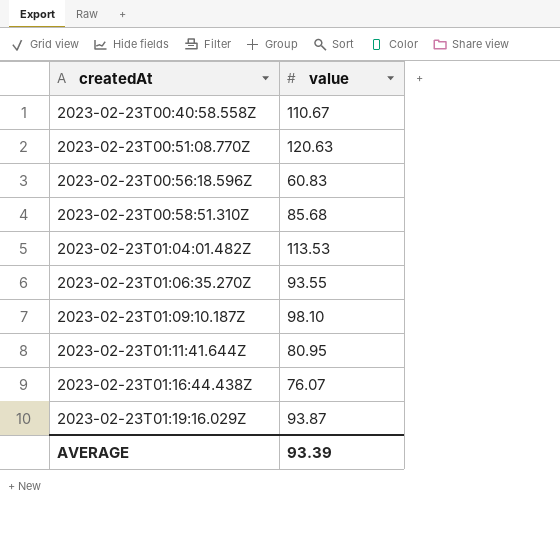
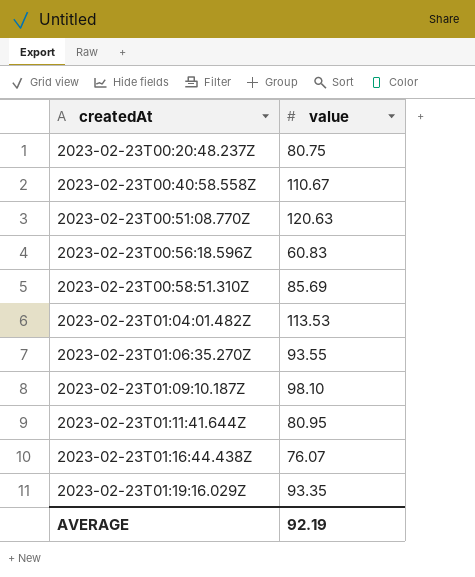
row 2023-02-23T00:20:48.237Z: none -> 80.75
2023-02-23T00:58:51.310Z | value: 85.68 -> 85.69
2023-02-23T01:19:16.029Z | value: 93.87 -> 93.35
AVERAGE | value: 93.39 -> 92.19

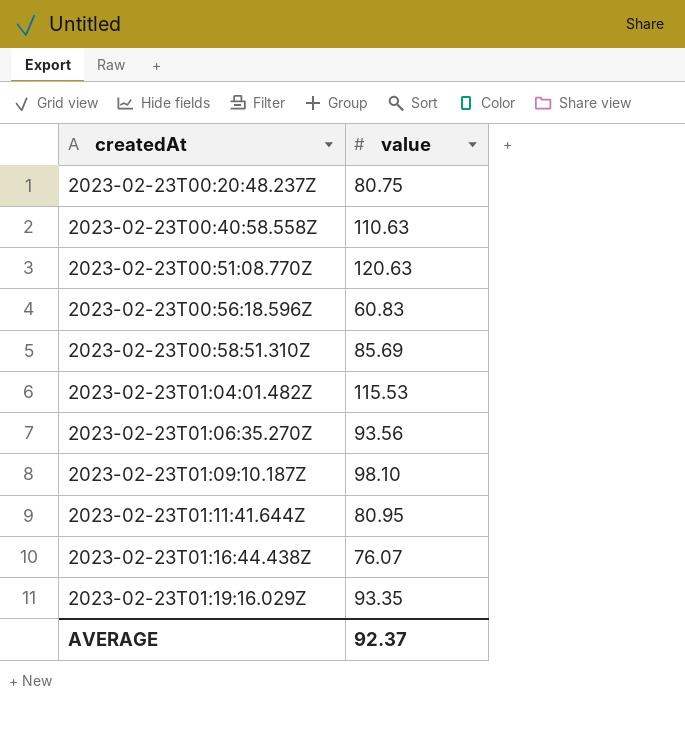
2023-02-23T00:40:58.558Z | value: 110.67 -> 110.63
2023-02-23T01:04:01.482Z | value: 113.53 -> 115.53
2023-02-23T01:06:35.270Z | value: 93.55 -> 93.56
AVERAGE | value: 92.19 -> 92.37

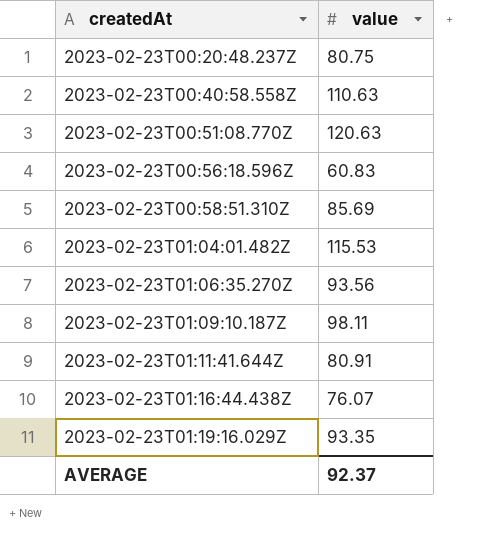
2023-02-23T01:09:10.187Z | value: 98.10 -> 98.11
2023-02-23T01:11:41.644Z | value: 80.95 -> 80.91

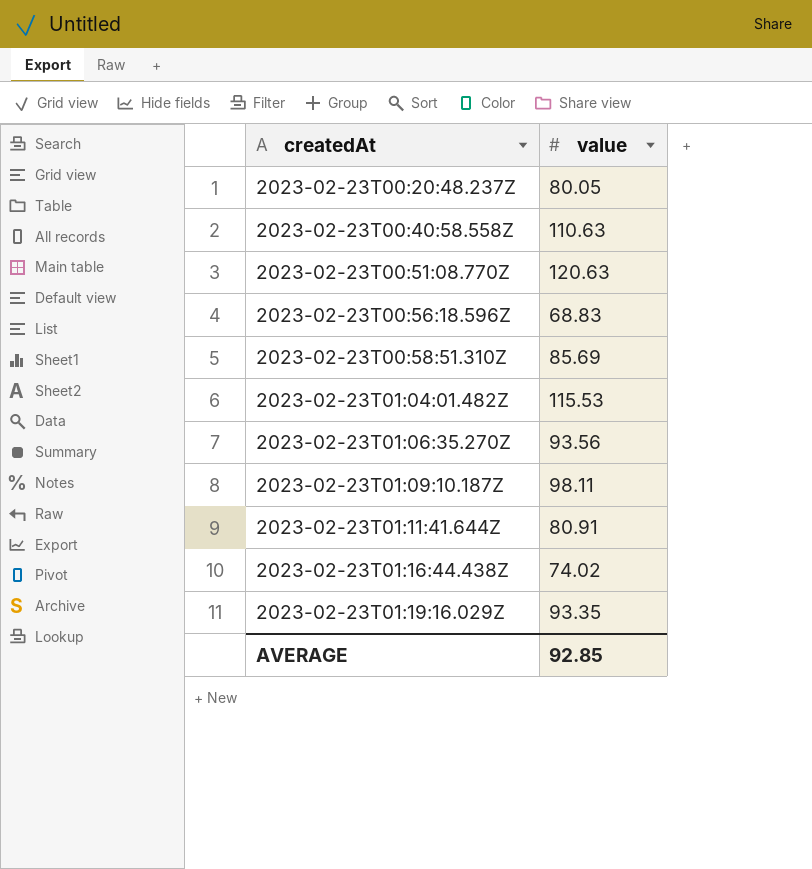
2023-02-23T00:20:48.237Z | value: 80.75 -> 80.05
2023-02-23T00:56:18.596Z | value: 60.83 -> 68.83
2023-02-23T01:16:44.438Z | value: 76.07 -> 74.02
AVERAGE | value: 92.37 -> 92.85

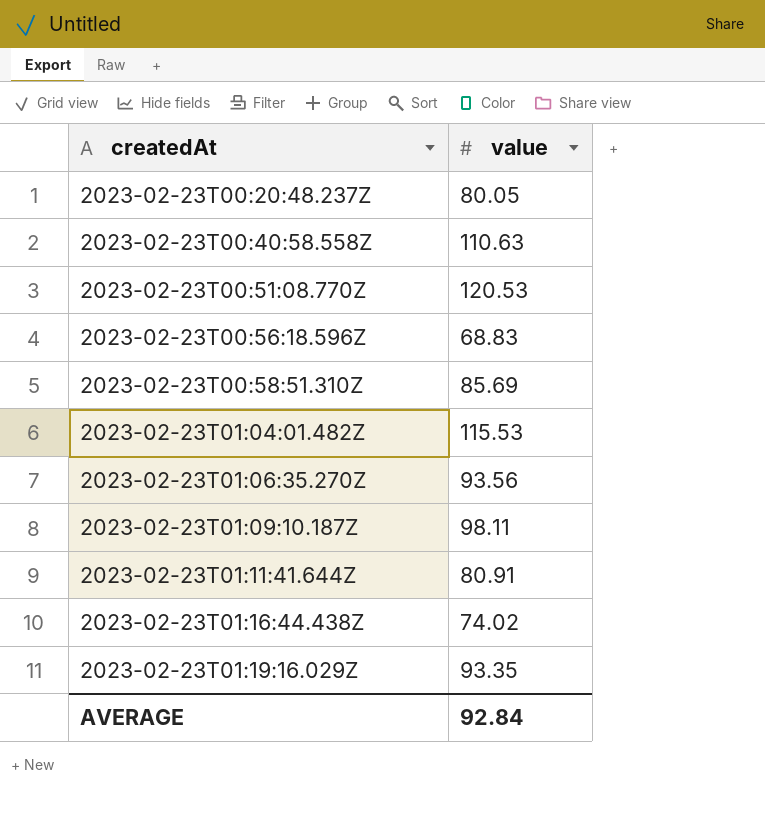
2023-02-23T00:51:08.770Z | value: 120.63 -> 120.53
AVERAGE | value: 92.85 -> 92.84

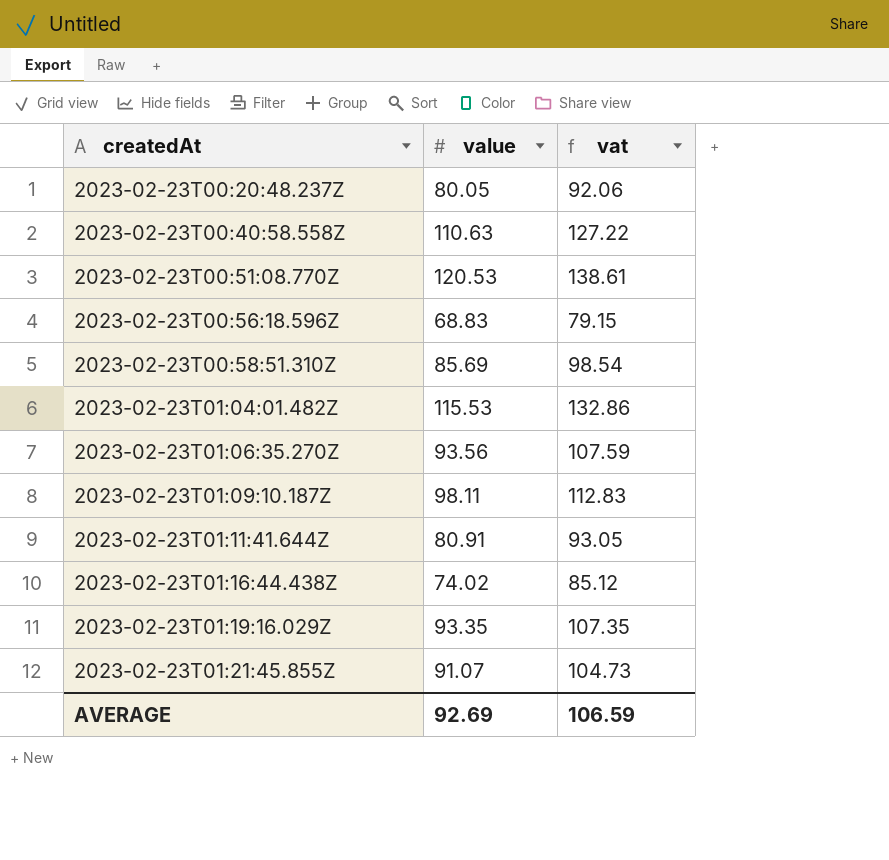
column vat | formula: none -> [value] * 1.15
row 2023-02-23T01:21:45.855Z: none -> 91.07 | 104.73
AVERAGE | value: 92.84 -> 92.69

